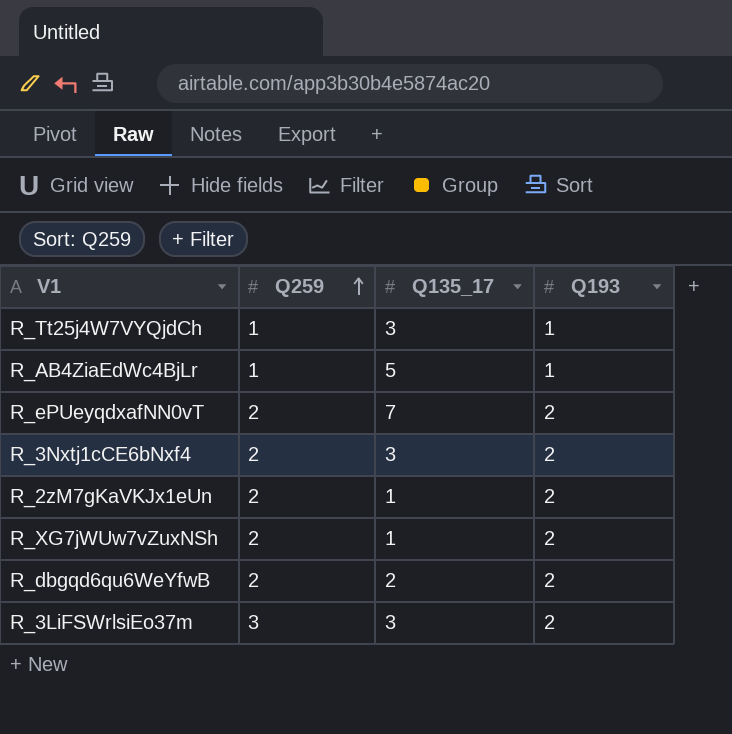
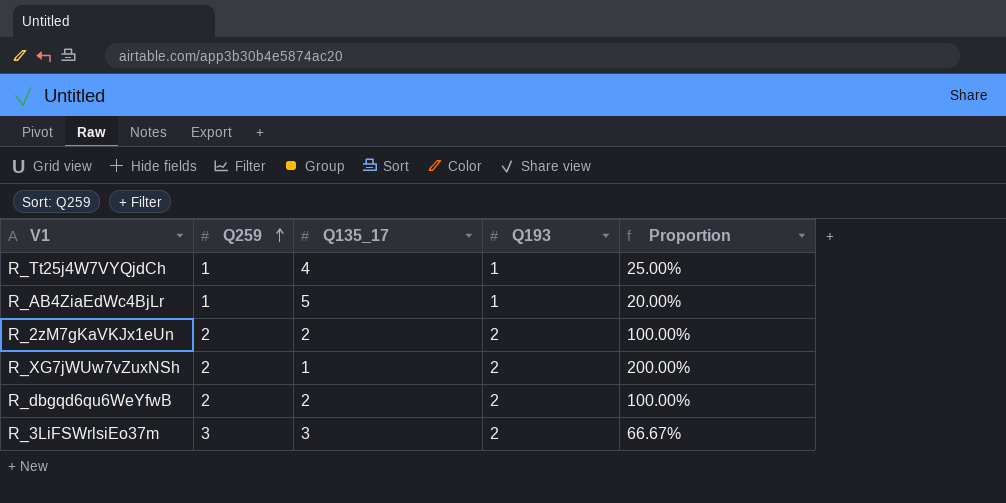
column Proportion | formula: none -> [Q193] / [Q135_17]
row R_ePUeyqdxafNN0vT: 2 | 7 | 2 -> none
row R_3Nxtj1cCE6bNxf4: 2 | 3 | 2 -> none
R_Tt25j4W7VYQjdCh | Q135_17: 3 -> 4
R_2zM7gKaVKJx1eUn | Q135_17: 1 -> 2

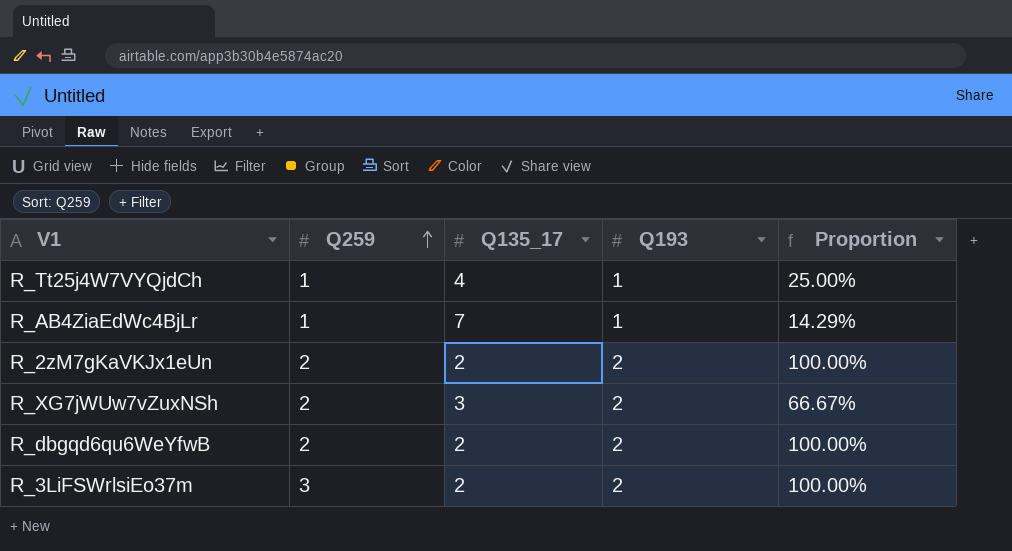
R_AB4ZiaEdWc4BjLr | Q135_17: 5 -> 7
R_AB4ZiaEdWc4BjLr | Proportion: 20.00% -> 14.29%
R_XG7jWUw7vZuxNSh | Q135_17: 1 -> 3
R_XG7jWUw7vZuxNSh | Proportion: 200.00% -> 66.67%
R_3LiFSWrlsiEo37m | Q135_17: 3 -> 2
R_3LiFSWrlsiEo37m | Proportion: 66.67% -> 100.00%

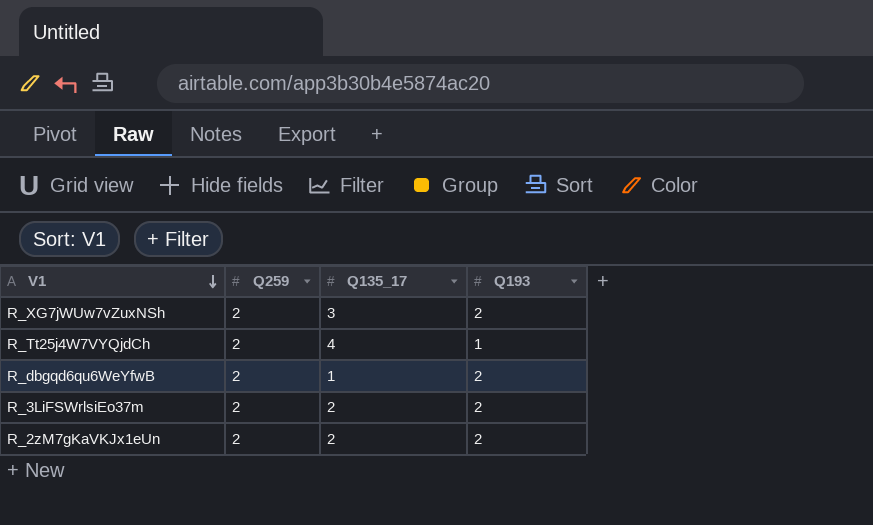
row order: Q259 ascending -> V1 descending
column Proportion | formula: [Q193] / [Q135_17] -> none
row R_AB4ZiaEdWc4BjLr: 1 | 7 | 1 | 14.29% -> none
R_Tt25j4W7VYQjdCh | Q259: 1 -> 2
R_dbgqd6qu6WeYfwB | Q135_17: 2 -> 1
R_3LiFSWrlsiEo37m | Q259: 3 -> 2

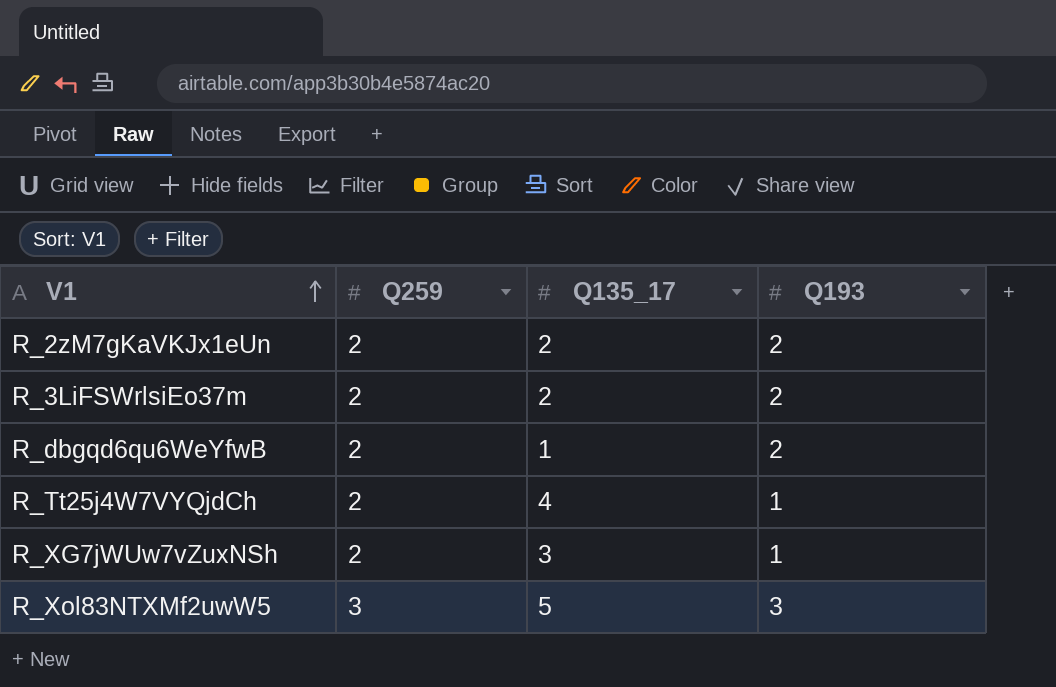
row order: V1 descending -> V1 ascending
R_XG7jWUw7vZuxNSh | Q193: 2 -> 1
row R_Xol83NTXMf2uwW5: none -> 3 | 5 | 3

